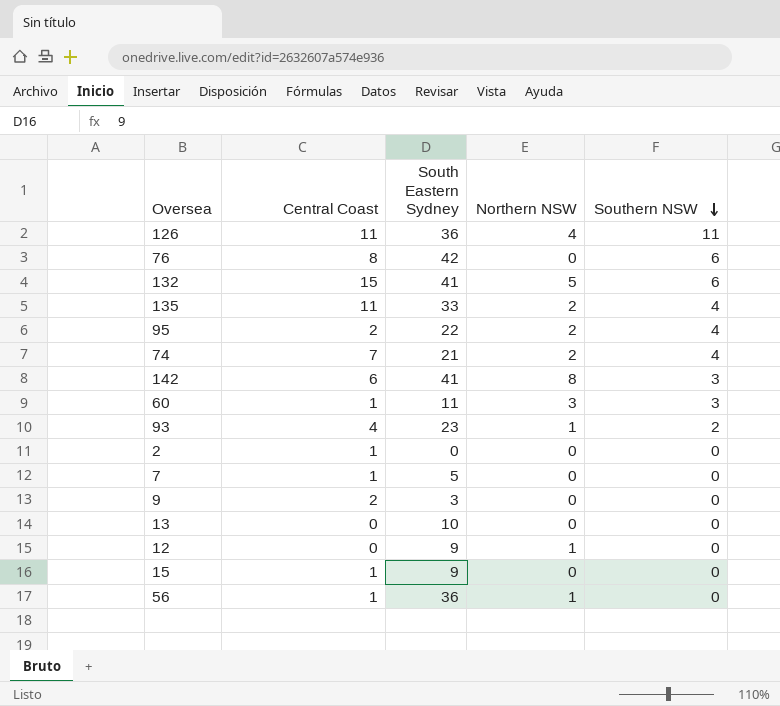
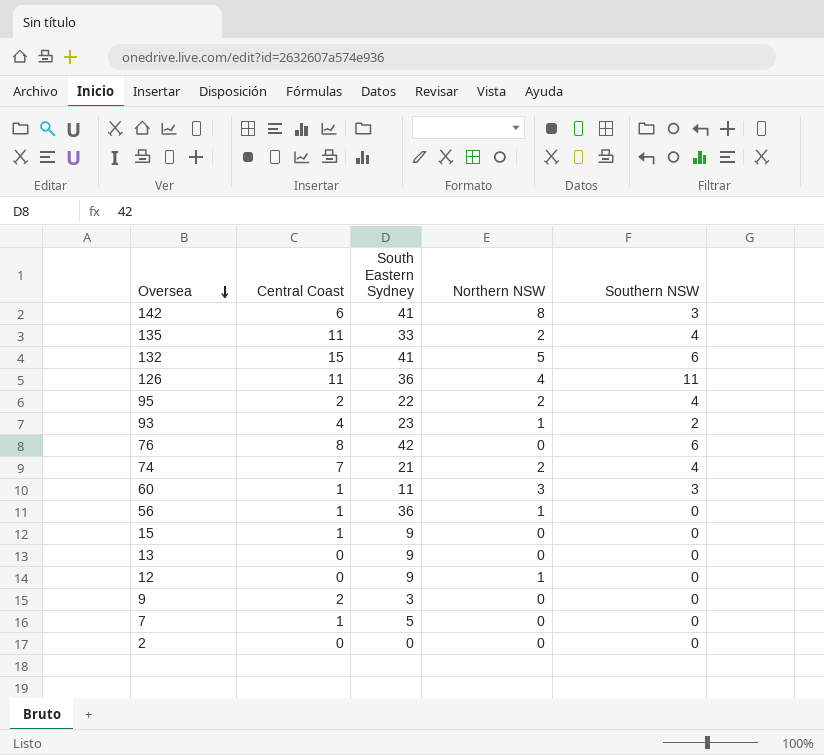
row order: Southern NSW descending -> Oversea descending
13 | South Eastern Sydney: 10 -> 9
2 | Central Coast: 1 -> 0

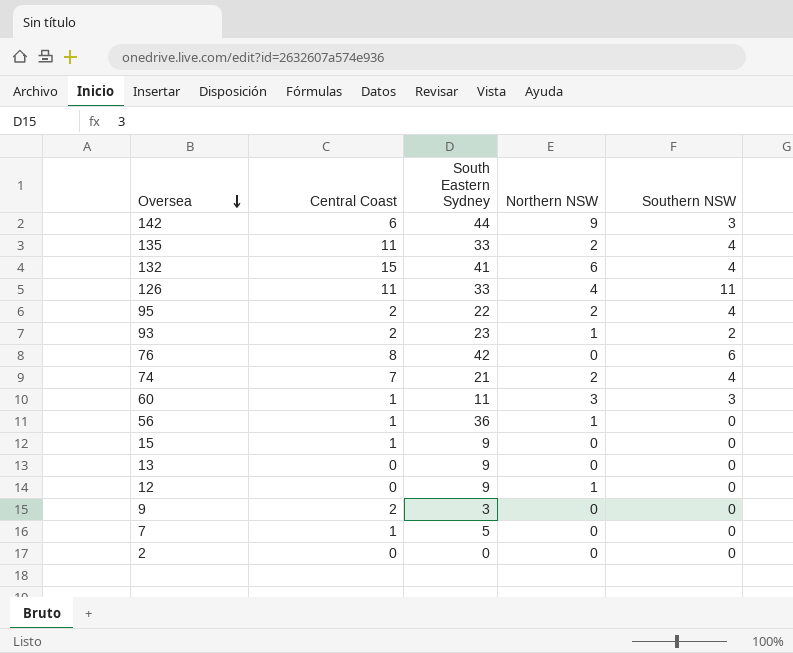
142 | South Eastern Sydney: 41 -> 44
142 | Northern NSW: 8 -> 9
132 | Northern NSW: 5 -> 6
132 | Southern NSW: 6 -> 4
126 | South Eastern Sydney: 36 -> 33
93 | Central Coast: 4 -> 2

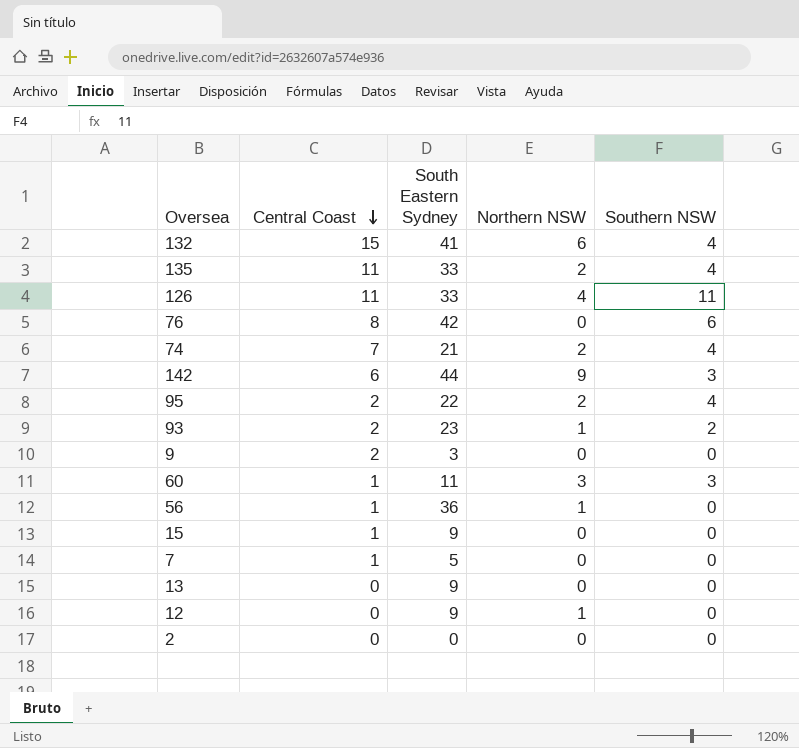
row order: Oversea descending -> Central Coast descending

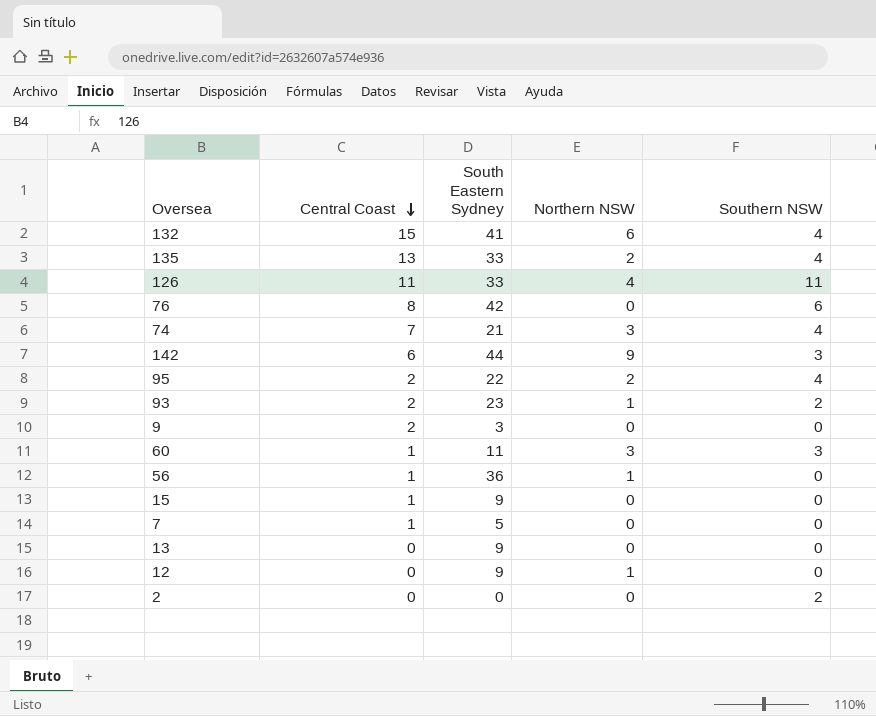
135 | Central Coast: 11 -> 13
74 | Northern NSW: 2 -> 3
2 | Southern NSW: 0 -> 2

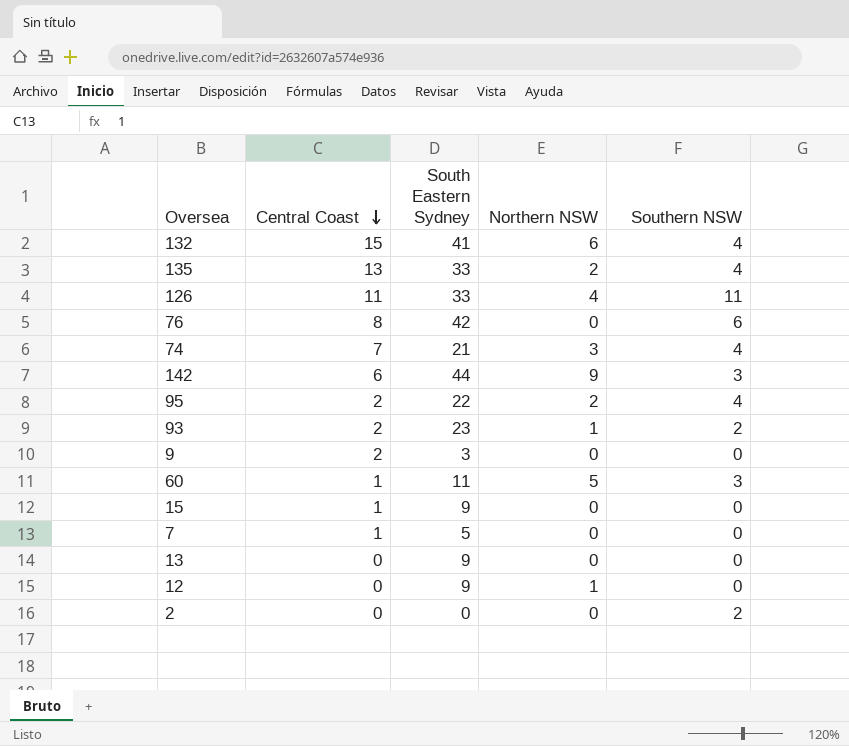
row 56: 1 | 36 | 1 | 0 -> none
60 | Northern NSW: 3 -> 5

